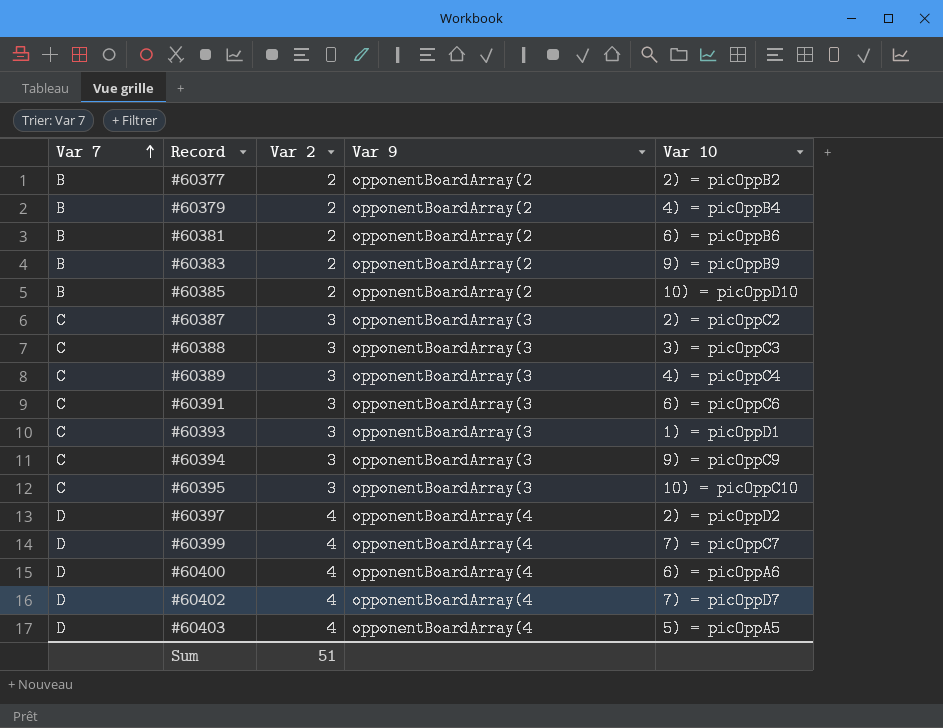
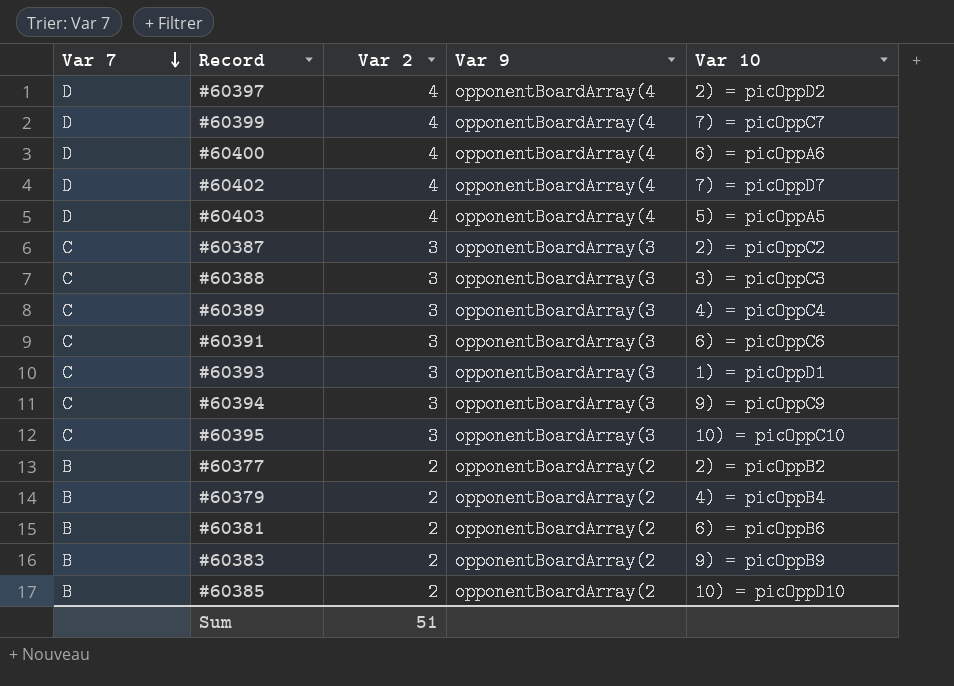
row order: Var 7 ascending -> Var 7 descending

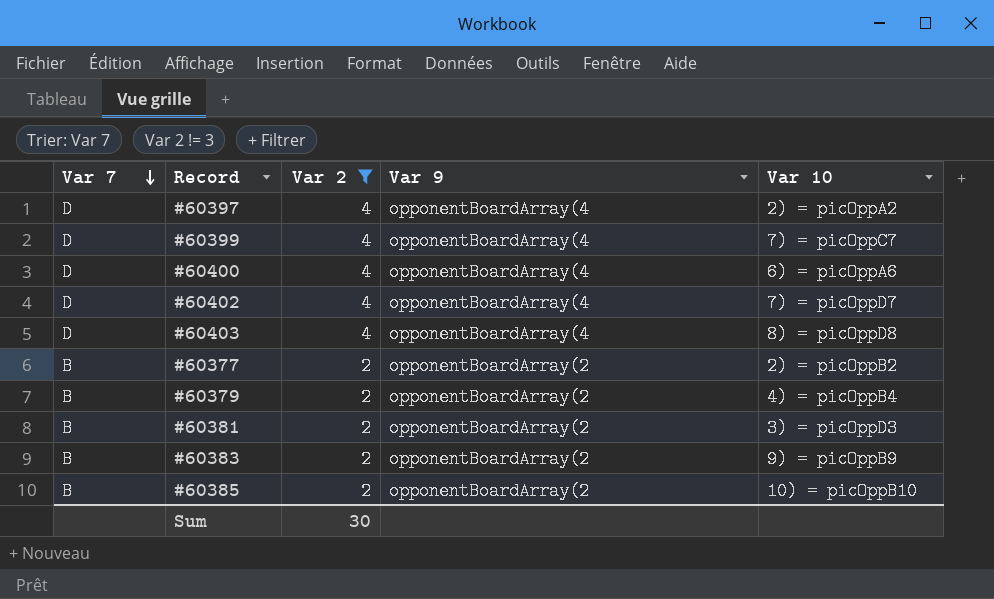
filter: none -> Var 2 != 3
#60397 | Var 10: 2) = picOppD2 -> 2) = picOppA2
#60403 | Var 10: 5) = picOppA5 -> 8) = picOppD8
#60381 | Var 10: 6) = picOppB6 -> 3) = picOppD3
#60385 | Var 10: 10) = picOppD10 -> 10) = picOppB10
Sum | Var 2: 51 -> 30

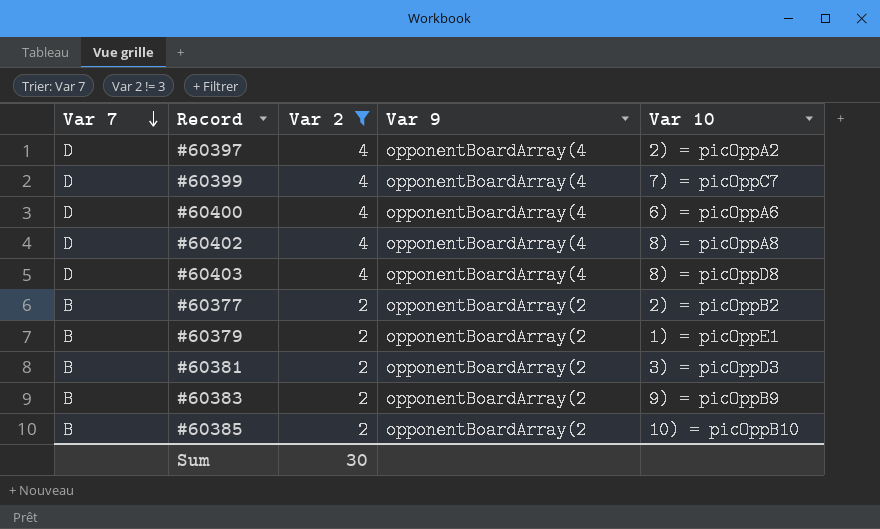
#60402 | Var 10: 7) = picOppD7 -> 8) = picOppA8
#60379 | Var 10: 4) = picOppB4 -> 1) = picOppE1

